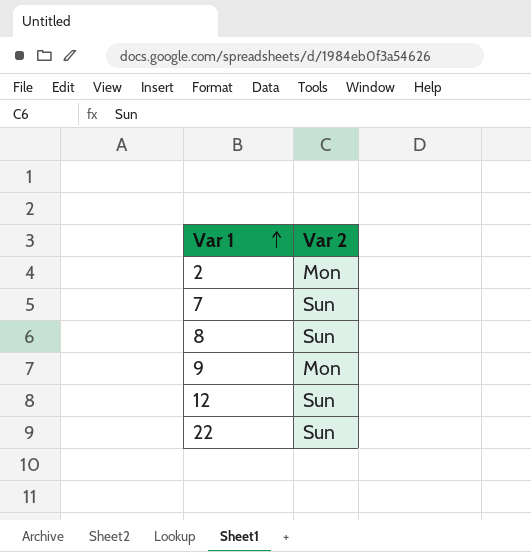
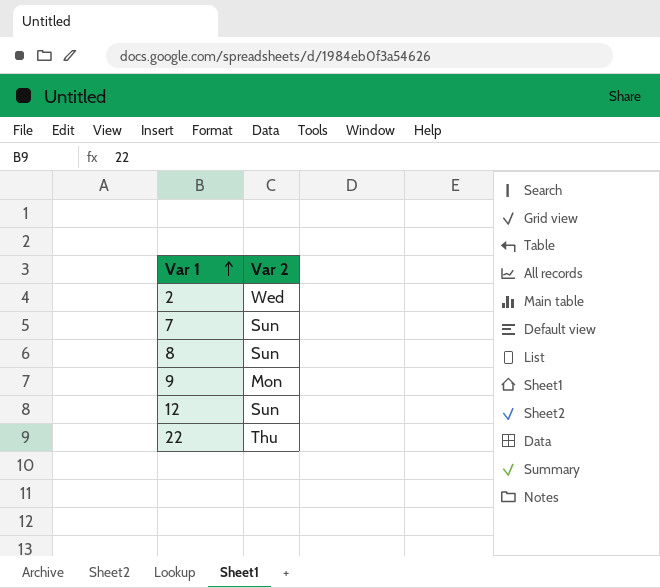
2 | Var 2: Mon -> Wed
22 | Var 2: Sun -> Thu

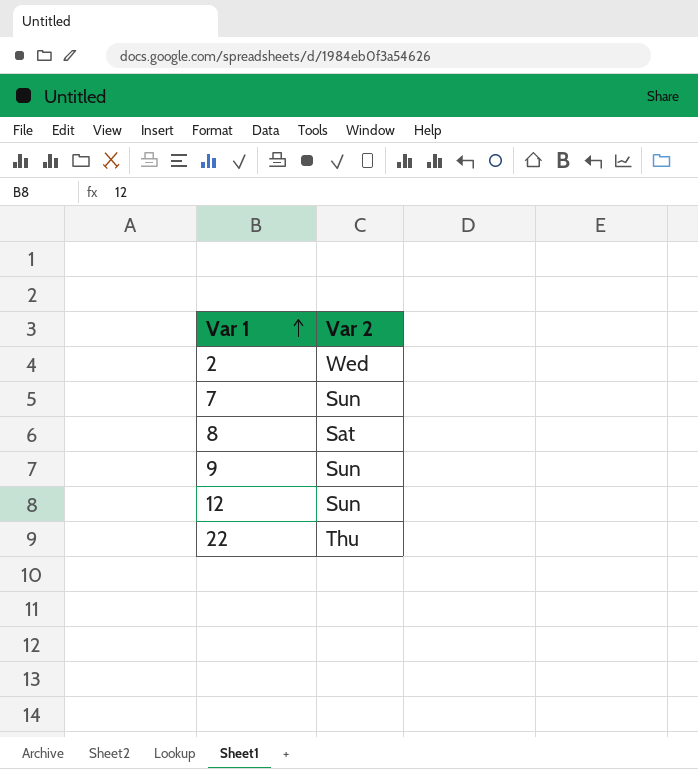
8 | Var 2: Sun -> Sat
9 | Var 2: Mon -> Sun

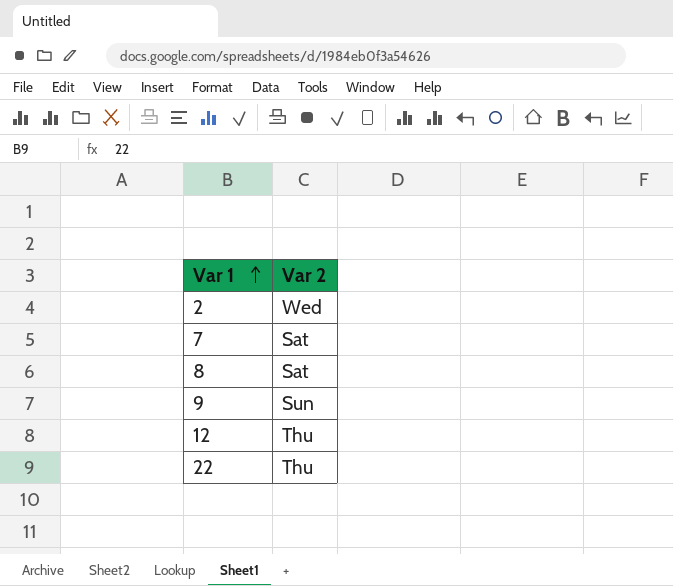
7 | Var 2: Sun -> Sat
12 | Var 2: Sun -> Thu

